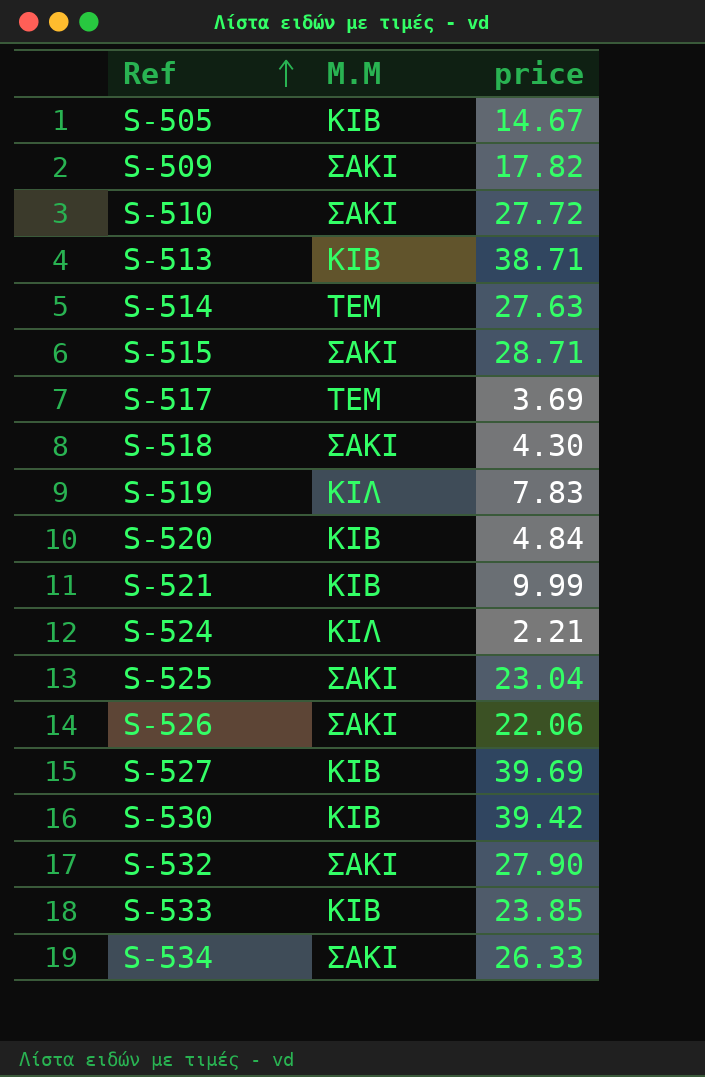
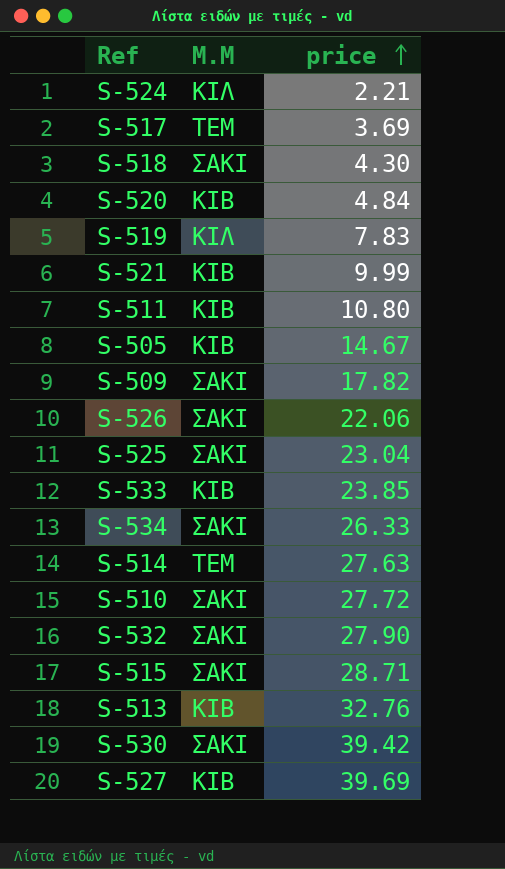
row order: Ref ascending -> price ascending
row S-511: none -> ΚΙΒ | 10.80
S-513 | price: 38.71 -> 32.76
S-530 | Μ.Μ: ΚΙΒ -> ΣΑΚΙ

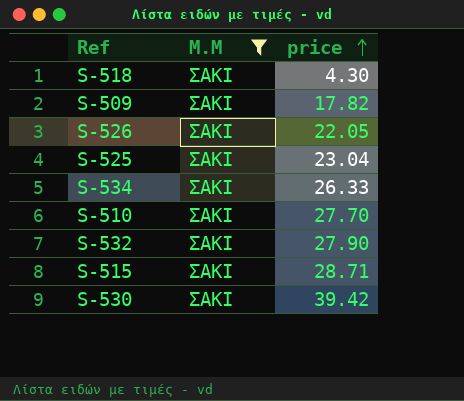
filter: none -> Μ.Μ = ΣΑΚΙ
S-526 | price: 22.06 -> 22.05
S-510 | price: 27.72 -> 27.70

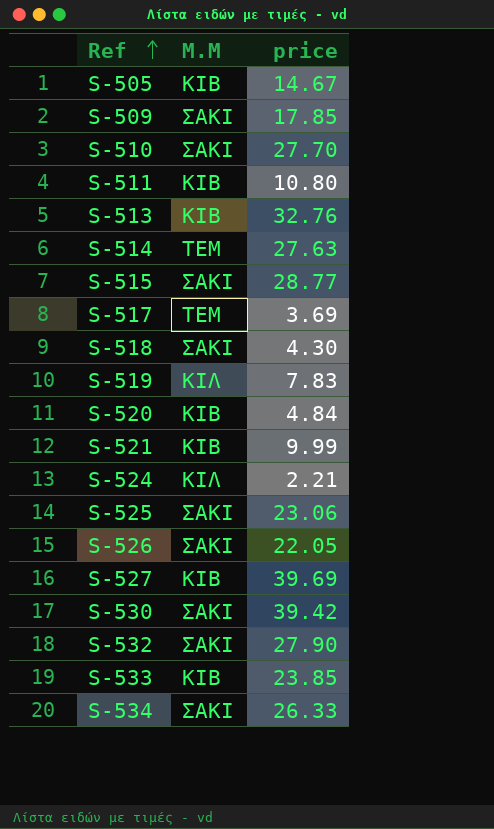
filter: Μ.Μ = ΣΑΚΙ -> none
row order: price ascending -> Ref ascending
S-509 | price: 17.82 -> 17.85
S-515 | price: 28.71 -> 28.77
S-525 | price: 23.04 -> 23.06

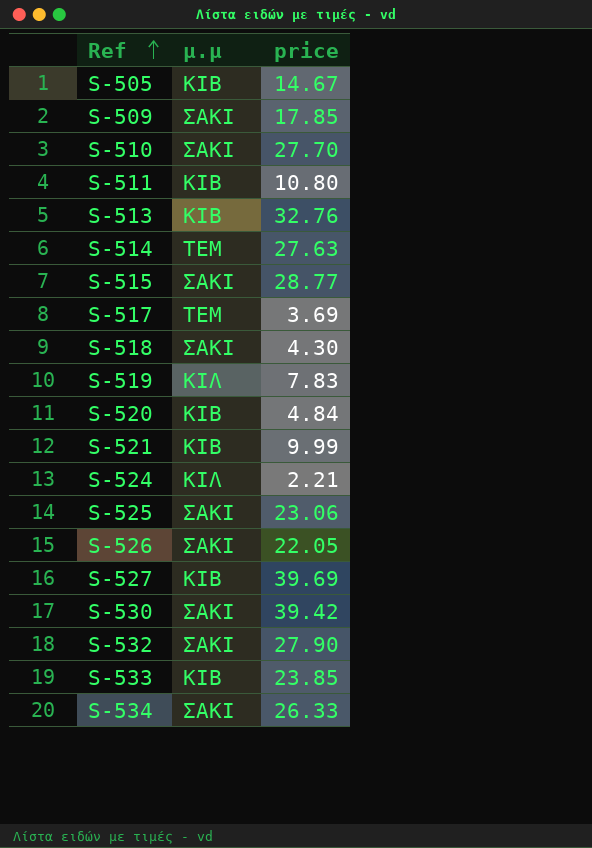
column name: Μ.Μ -> μ.μ

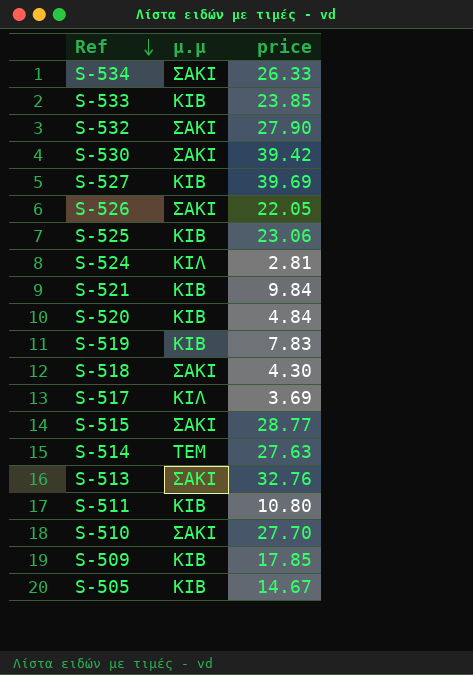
row order: Ref ascending -> Ref descending
S-525 | μ.μ: ΣΑΚΙ -> ΚΙΒ
S-524 | price: 2.21 -> 2.81
S-521 | price: 9.99 -> 9.84
S-519 | μ.μ: ΚΙΛ -> ΚΙΒ
S-517 | μ.μ: ΤΕΜ -> ΚΙΛ
S-513 | μ.μ: ΚΙΒ -> ΣΑΚΙ
S-509 | μ.μ: ΣΑΚΙ -> ΚΙΒ

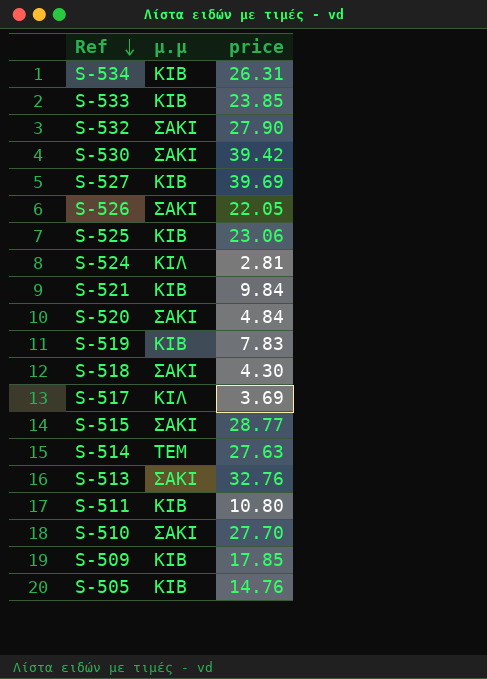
S-534 | μ.μ: ΣΑΚΙ -> ΚΙΒ
S-534 | price: 26.33 -> 26.31
S-520 | μ.μ: ΚΙΒ -> ΣΑΚΙ
S-505 | price: 14.67 -> 14.76

